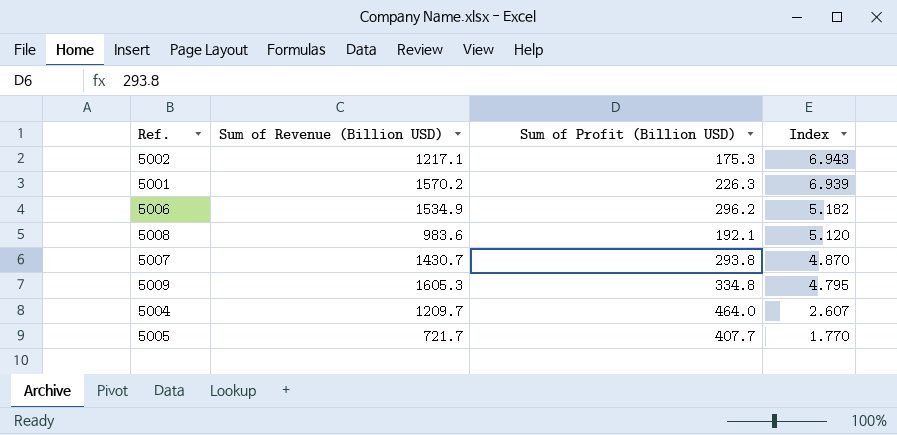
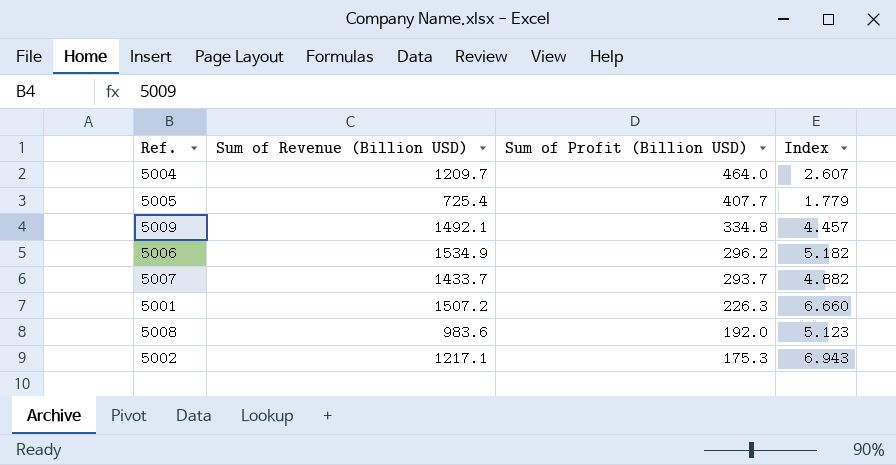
row order: Index descending -> Sum of Profit (Billion USD) descending
5005 | Sum of Revenue (Billion USD): 721.7 -> 725.4
5005 | Index: 1.770 -> 1.779
5009 | Sum of Revenue (Billion USD): 1605.3 -> 1492.1
5009 | Index: 4.795 -> 4.457
5007 | Sum of Revenue (Billion USD): 1430.7 -> 1433.7
5007 | Sum of Profit (Billion USD): 293.8 -> 293.7
5007 | Index: 4.870 -> 4.882
5001 | Sum of Revenue (Billion USD): 1570.2 -> 1507.2
5001 | Index: 6.939 -> 6.660
5008 | Sum of Profit (Billion USD): 192.1 -> 192.0
5008 | Index: 5.120 -> 5.123

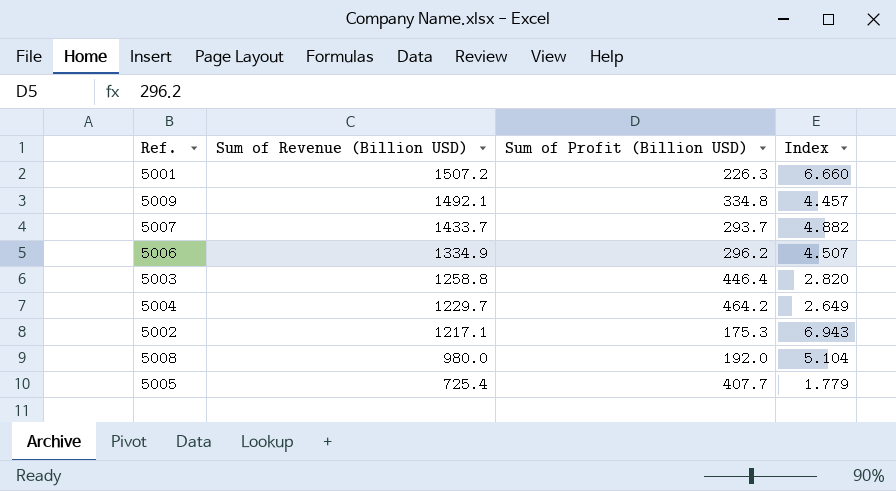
row order: Sum of Profit (Billion USD) descending -> Sum of Revenue (Billion USD) descending
5006 | Sum of Revenue (Billion USD): 1534.9 -> 1334.9
5006 | Index: 5.182 -> 4.507
row 5003: none -> 1258.8 | 446.4 | 2.820
5004 | Sum of Revenue (Billion USD): 1209.7 -> 1229.7
5004 | Sum of Profit (Billion USD): 464.0 -> 464.2
5004 | Index: 2.607 -> 2.649
5008 | Sum of Revenue (Billion USD): 983.6 -> 980.0
5008 | Index: 5.123 -> 5.104

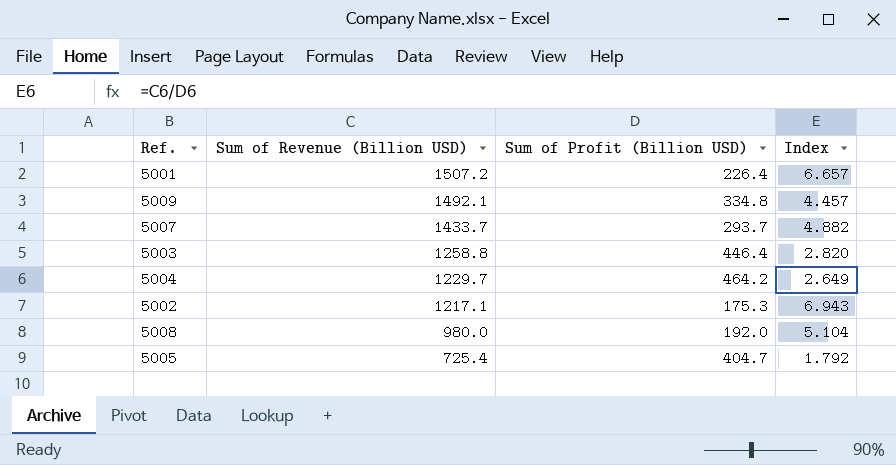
row 5006: 1334.9 | 296.2 | 4.507 -> none
5001 | Sum of Profit (Billion USD): 226.3 -> 226.4
5001 | Index: 6.660 -> 6.657
5005 | Sum of Profit (Billion USD): 407.7 -> 404.7
5005 | Index: 1.779 -> 1.792

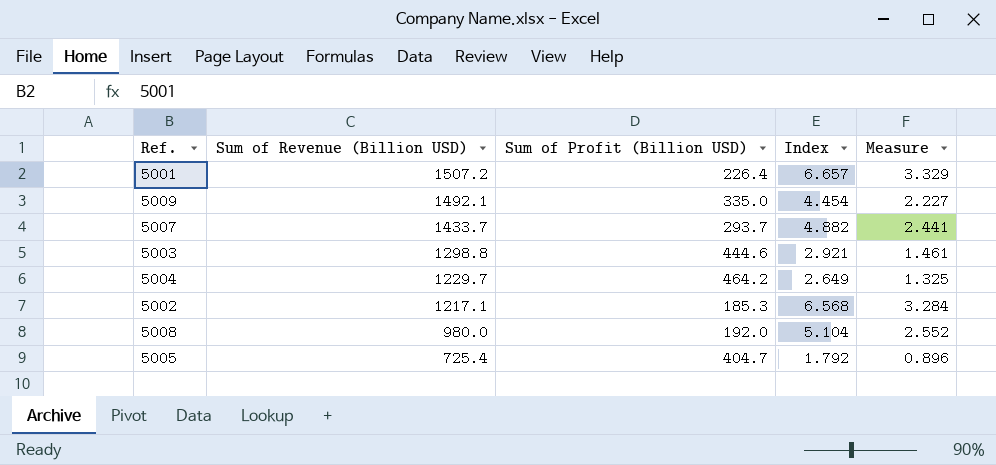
column Measure | formula: none -> [Index] * 0.5
5009 | Sum of Profit (Billion USD): 334.8 -> 335.0
5009 | Index: 4.457 -> 4.454
5003 | Sum of Revenue (Billion USD): 1258.8 -> 1298.8
5003 | Sum of Profit (Billion USD): 446.4 -> 444.6
5003 | Index: 2.820 -> 2.921
5002 | Sum of Profit (Billion USD): 175.3 -> 185.3
5002 | Index: 6.943 -> 6.568

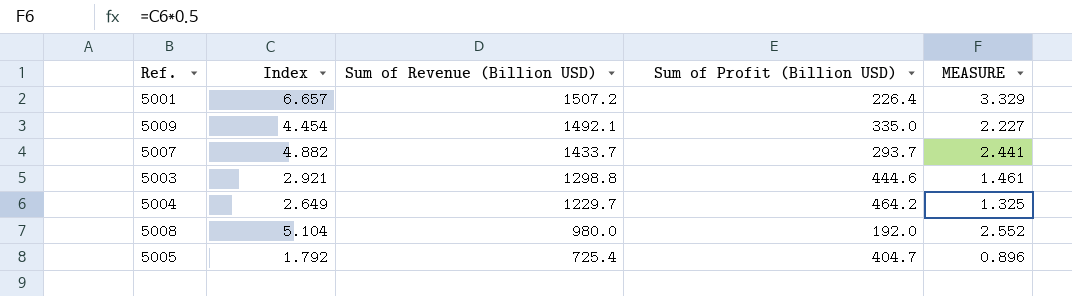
column Index | position: 4 -> 2
column name: Measure -> MEASURE
row 5002: 1217.1 | 185.3 | 6.568 | 3.284 -> none

